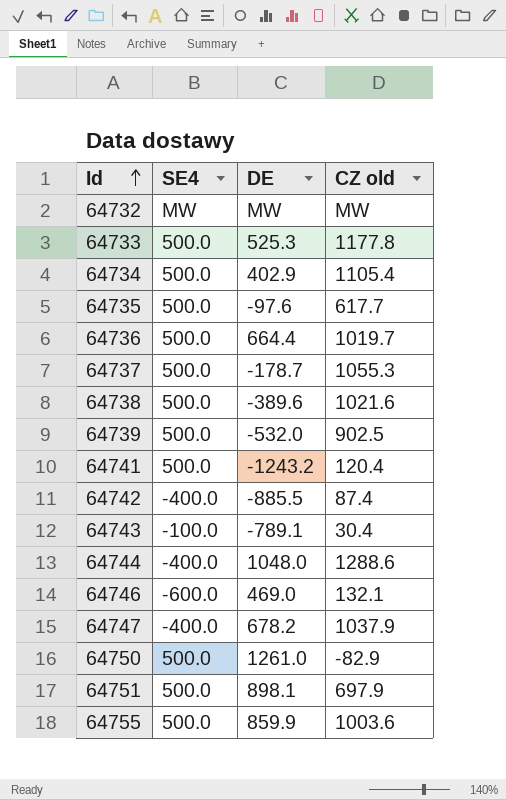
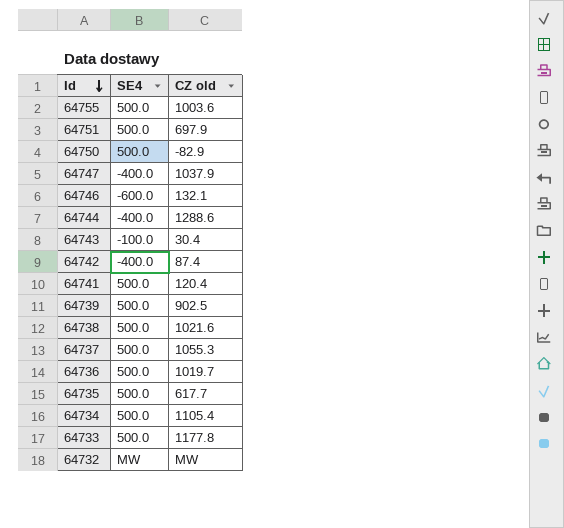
row order: Id ascending -> Id descending
column DE | position: 3 -> none

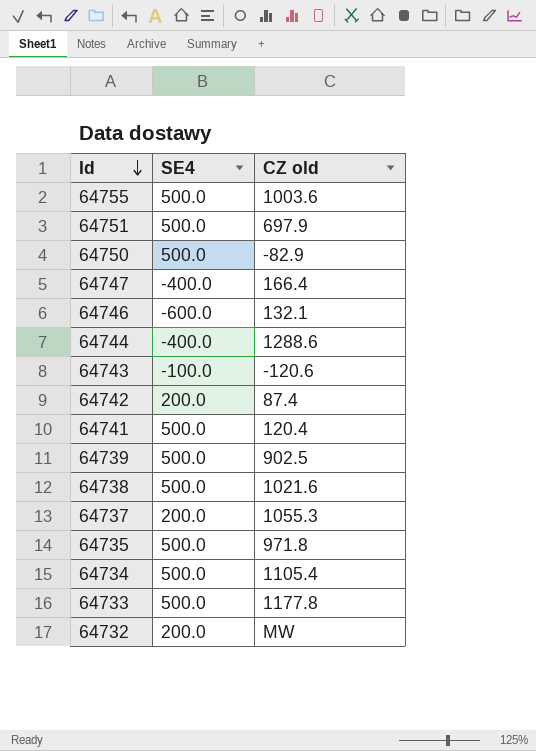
row 64736: 500.0 | 1019.7 -> none
64747 | CZ old: 1037.9 -> 166.4
64743 | CZ old: 30.4 -> -120.6
64742 | SE4: -400.0 -> 200.0
64737 | SE4: 500.0 -> 200.0
64735 | CZ old: 617.7 -> 971.8
64732 | SE4: MW -> 200.0

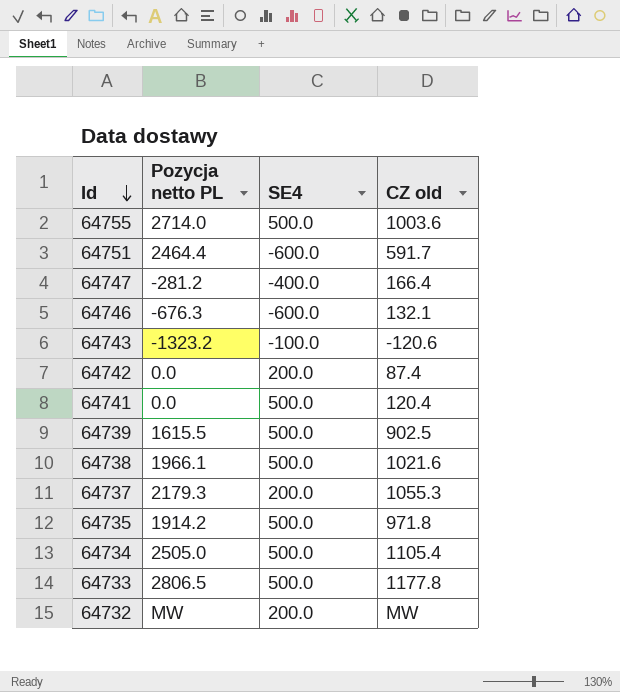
column Pozycja netto PL | position: none -> 2
row 64750: 500.0 | -82.9 -> none
row 64744: -400.0 | 1288.6 -> none
64751 | SE4: 500.0 -> -600.0
64751 | CZ old: 697.9 -> 591.7

